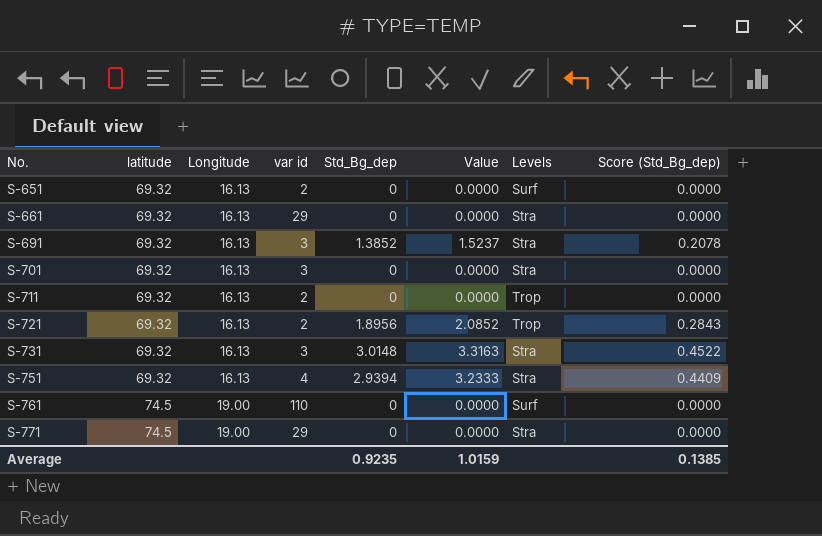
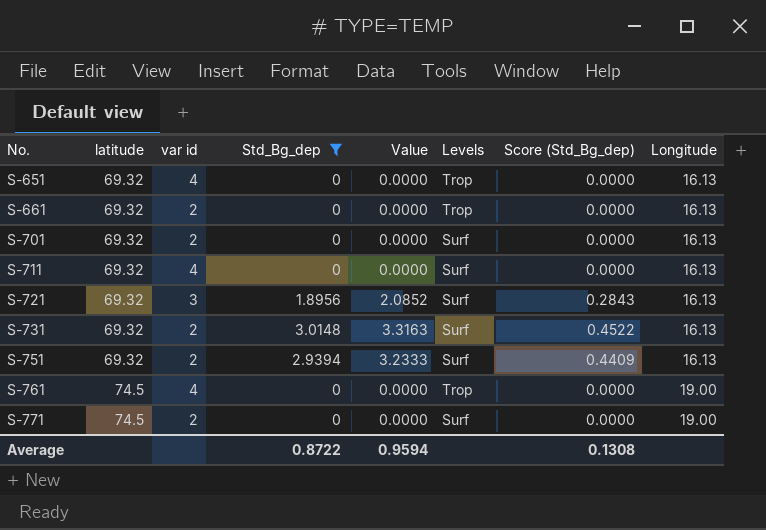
filter: none -> Std_Bg_dep != 1.3852
column Longitude | position: 3 -> 8
S-651 | var id: 2 -> 4
S-651 | Levels: Surf -> Trop
S-661 | var id: 29 -> 2
S-661 | Levels: Stra -> Trop
S-701 | var id: 3 -> 2
S-701 | Levels: Stra -> Surf
S-711 | var id: 2 -> 4
S-711 | Levels: Trop -> Surf
S-721 | var id: 2 -> 3
S-721 | Levels: Trop -> Surf
S-731 | var id: 3 -> 2
S-731 | Levels: Stra -> Surf
S-751 | var id: 4 -> 2
S-751 | Levels: Stra -> Surf
S-761 | var id: 110 -> 4
S-761 | Levels: Surf -> Trop
S-771 | var id: 29 -> 2
S-771 | Levels: Stra -> Surf
Average | Std_Bg_dep: 0.9235 -> 0.8722
Average | Value: 1.0159 -> 0.9594
Average | Score (Std_Bg_dep): 0.1385 -> 0.1308

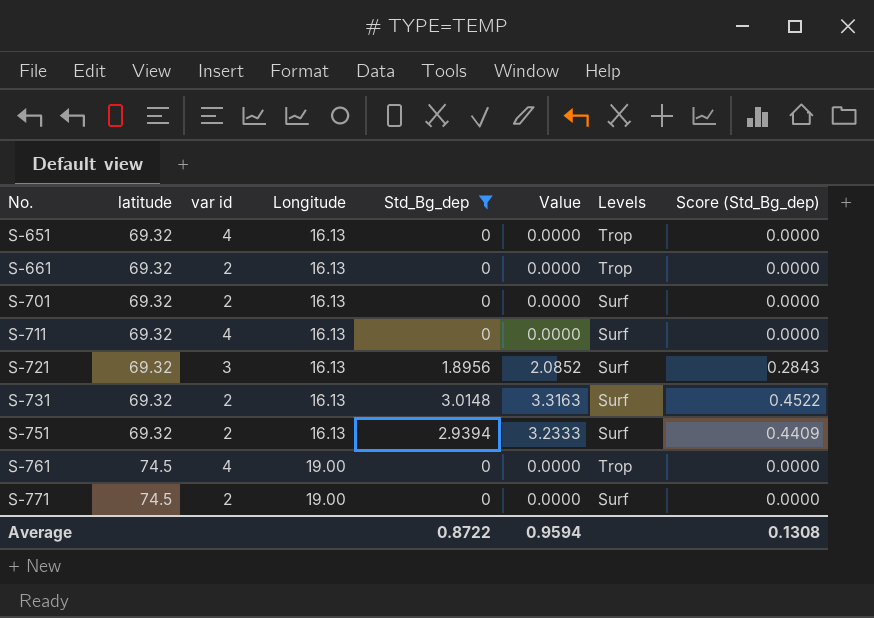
column Longitude | position: 8 -> 4

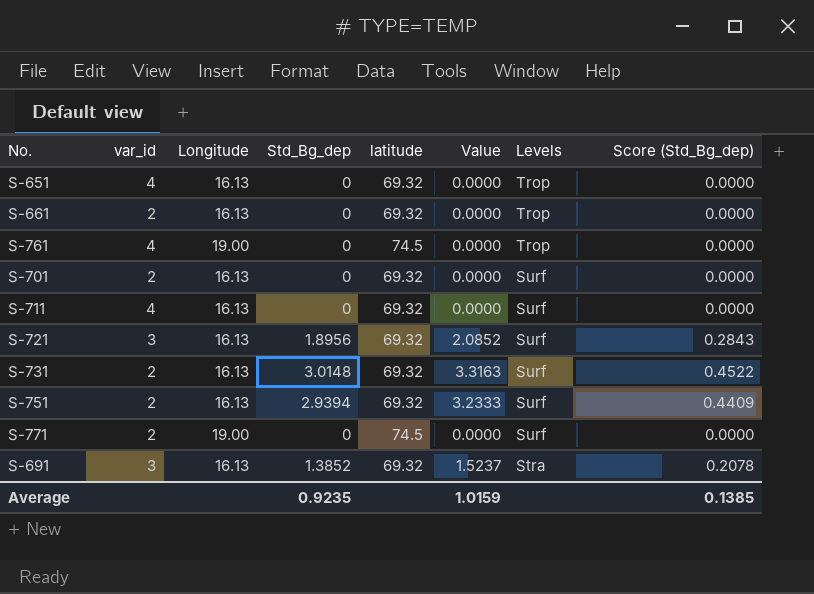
filter: Std_Bg_dep != 1.3852 -> none
row order: No. ascending -> Levels descending
column name: var id -> var_id
column latitude | position: 2 -> 5
Average | Std_Bg_dep: 0.8722 -> 0.9235
Average | Value: 0.9594 -> 1.0159
Average | Score (Std_Bg_dep): 0.1308 -> 0.1385

